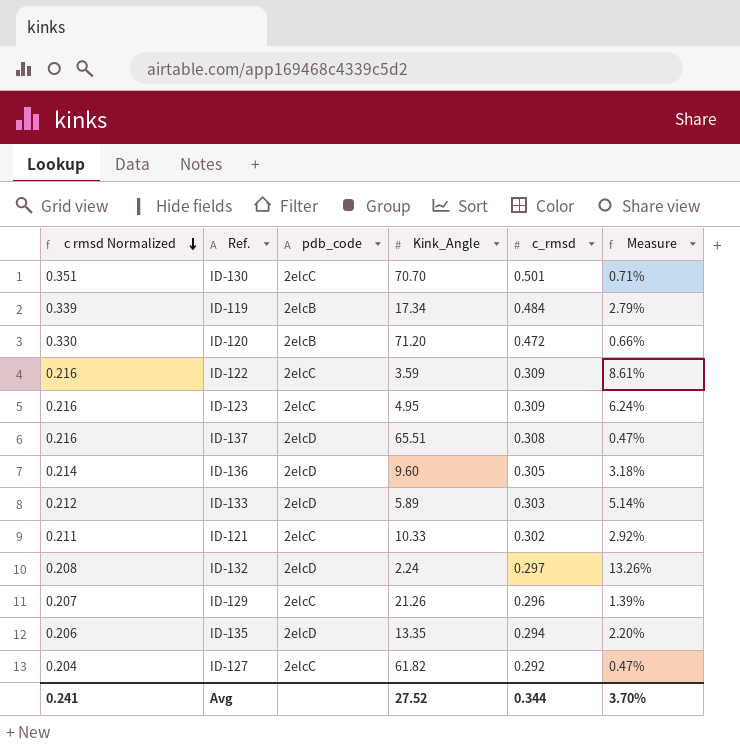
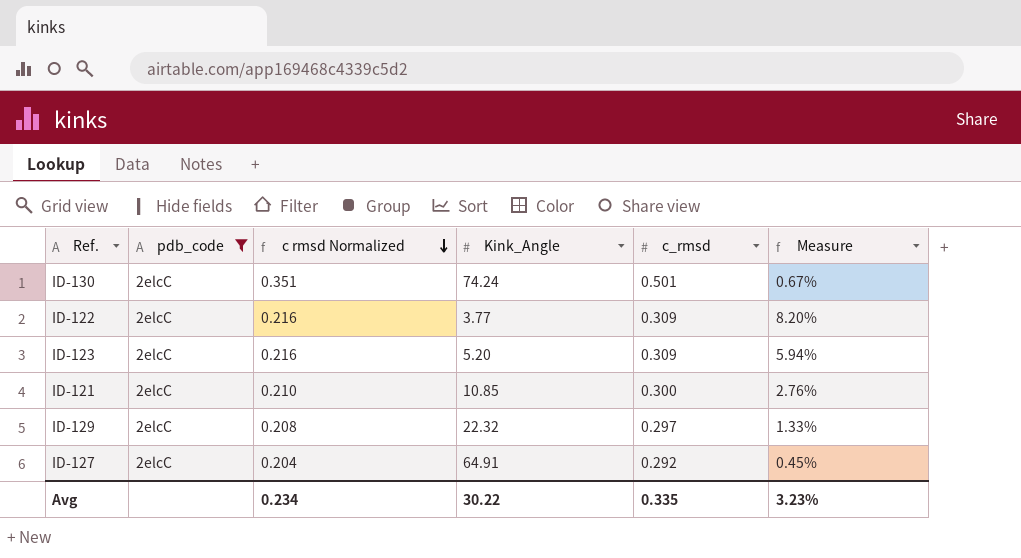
filter: none -> pdb_code = 2elcC
column c rmsd Normalized | position: 1 -> 3
ID-130 | Kink_Angle: 70.70 -> 74.24
ID-130 | Measure: 0.71% -> 0.67%
ID-122 | Kink_Angle: 3.59 -> 3.77
ID-122 | Measure: 8.61% -> 8.20%
ID-123 | Kink_Angle: 4.95 -> 5.20
ID-123 | Measure: 6.24% -> 5.94%
ID-121 | c rmsd Normalized: 0.211 -> 0.210
ID-121 | Kink_Angle: 10.33 -> 10.85
ID-121 | c_rmsd: 0.302 -> 0.300
ID-121 | Measure: 2.92% -> 2.76%
ID-129 | c rmsd Normalized: 0.207 -> 0.208
ID-129 | Kink_Angle: 21.26 -> 22.32
ID-129 | c_rmsd: 0.296 -> 0.297
ID-129 | Measure: 1.39% -> 1.33%
ID-127 | Kink_Angle: 61.82 -> 64.91
ID-127 | Measure: 0.47% -> 0.45%
Avg | c rmsd Normalized: 0.241 -> 0.234
Avg | Kink_Angle: 27.52 -> 30.22
Avg | c_rmsd: 0.344 -> 0.335
Avg | Measure: 3.70% -> 3.23%

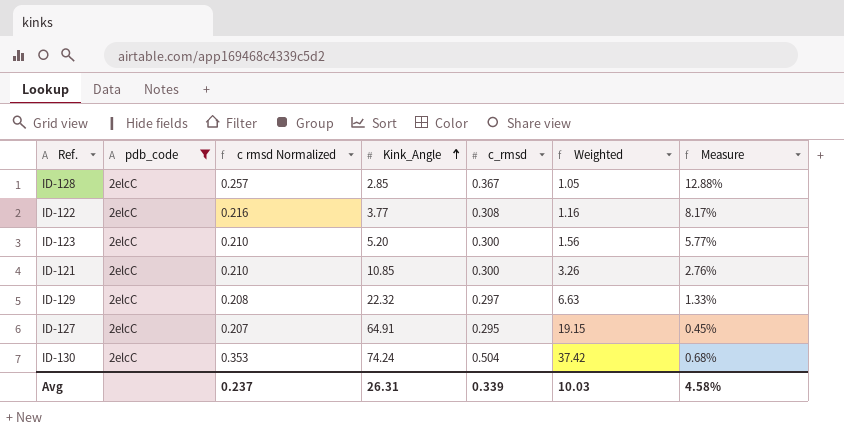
row order: c rmsd Normalized descending -> Kink_Angle ascending
column Weighted | formula: none -> [Kink_Angle] * [c_rmsd]
row ID-128: none -> 2elcC | 0.257 | 2.85 | 0.367 | 1.05 | 12.88%
ID-122 | c_rmsd: 0.309 -> 0.308
ID-122 | Measure: 8.20% -> 8.17%
ID-123 | c rmsd Normalized: 0.216 -> 0.210
ID-123 | c_rmsd: 0.309 -> 0.300
ID-123 | Measure: 5.94% -> 5.77%
ID-127 | c rmsd Normalized: 0.204 -> 0.207
ID-127 | c_rmsd: 0.292 -> 0.295
ID-130 | c rmsd Normalized: 0.351 -> 0.353
ID-130 | c_rmsd: 0.501 -> 0.504
ID-130 | Measure: 0.67% -> 0.68%
Avg | c rmsd Normalized: 0.234 -> 0.237
Avg | Kink_Angle: 30.22 -> 26.31
Avg | c_rmsd: 0.335 -> 0.339
Avg | Measure: 3.23% -> 4.58%

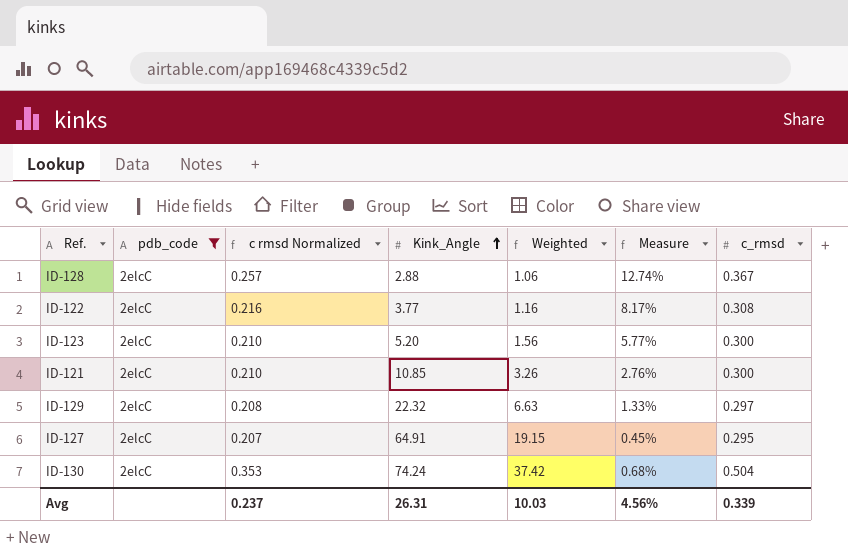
column c_rmsd | position: 5 -> 7
ID-128 | Kink_Angle: 2.85 -> 2.88
ID-128 | Weighted: 1.05 -> 1.06
ID-128 | Measure: 12.88% -> 12.74%
Avg | Measure: 4.58% -> 4.56%

